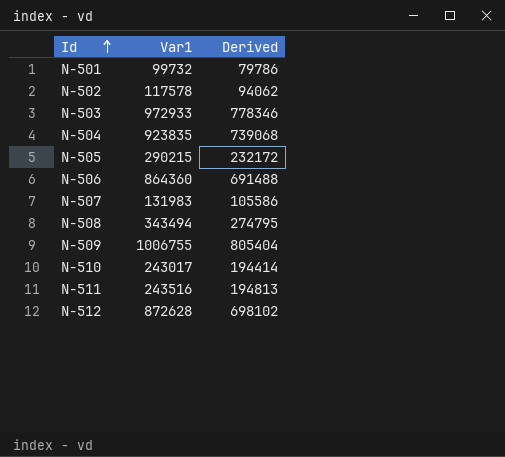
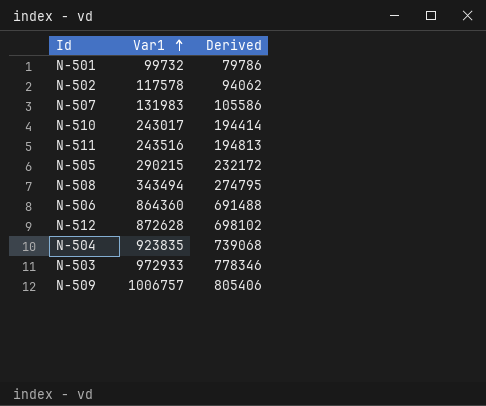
row order: Id ascending -> Var1 ascending
N-509 | Var1: 1006755 -> 1006757
N-509 | Derived: 805404 -> 805406

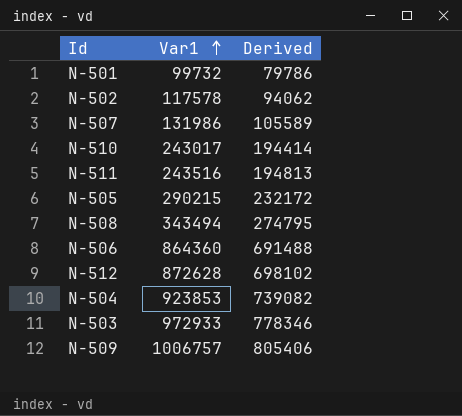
N-507 | Var1: 131983 -> 131986
N-507 | Derived: 105586 -> 105589
N-504 | Var1: 923835 -> 923853
N-504 | Derived: 739068 -> 739082

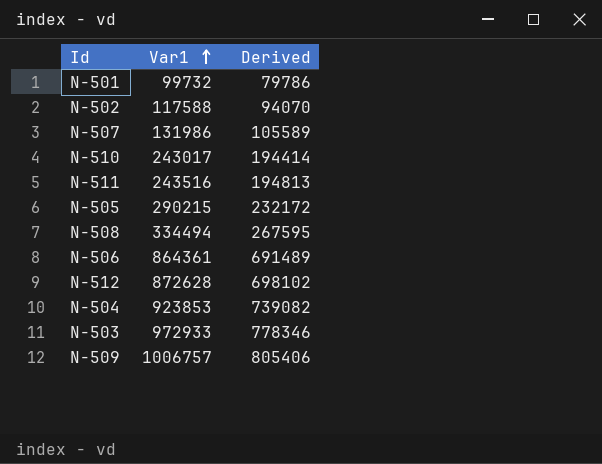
N-502 | Var1: 117578 -> 117588
N-502 | Derived: 94062 -> 94070
N-508 | Var1: 343494 -> 334494
N-508 | Derived: 274795 -> 267595
N-506 | Var1: 864360 -> 864361
N-506 | Derived: 691488 -> 691489

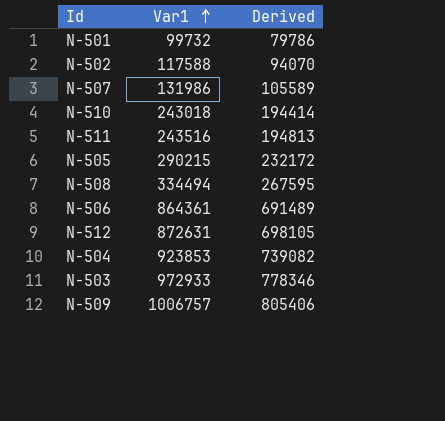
N-510 | Var1: 243017 -> 243018
N-512 | Var1: 872628 -> 872631
N-512 | Derived: 698102 -> 698105

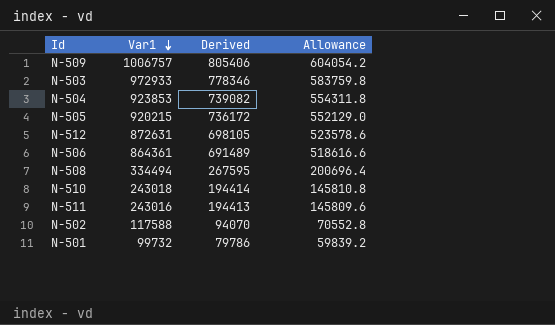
row order: Var1 ascending -> Var1 descending
column Allowance | formula: none -> [Var1] * 0.6
row N-507: 131986 | 105589 -> none
N-505 | Var1: 290215 -> 920215
N-505 | Derived: 232172 -> 736172
N-511 | Var1: 243516 -> 243016
N-511 | Derived: 194813 -> 194413

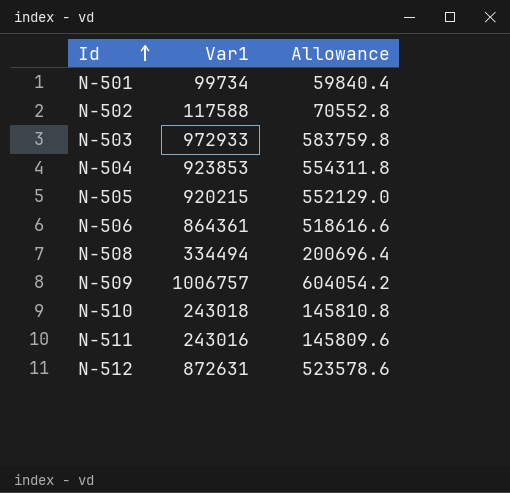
row order: Var1 descending -> Id ascending
column Derived | formula: [Var1] * 0.8 -> none
N-501 | Var1: 99732 -> 99734
N-501 | Allowance: 59839.2 -> 59840.4

